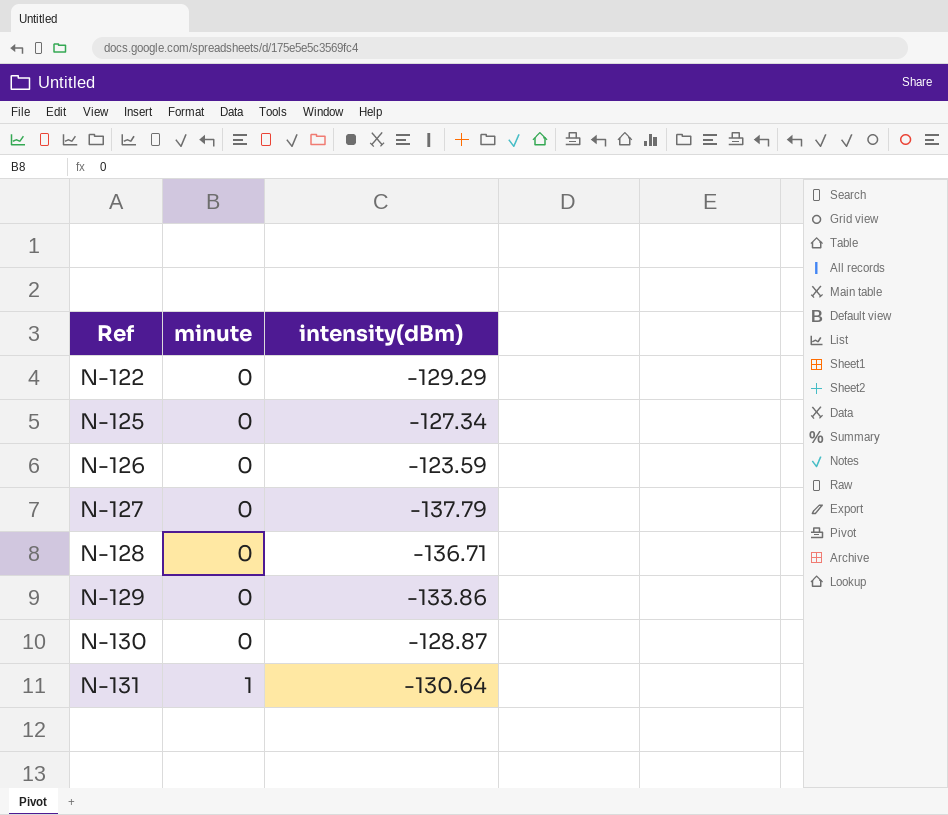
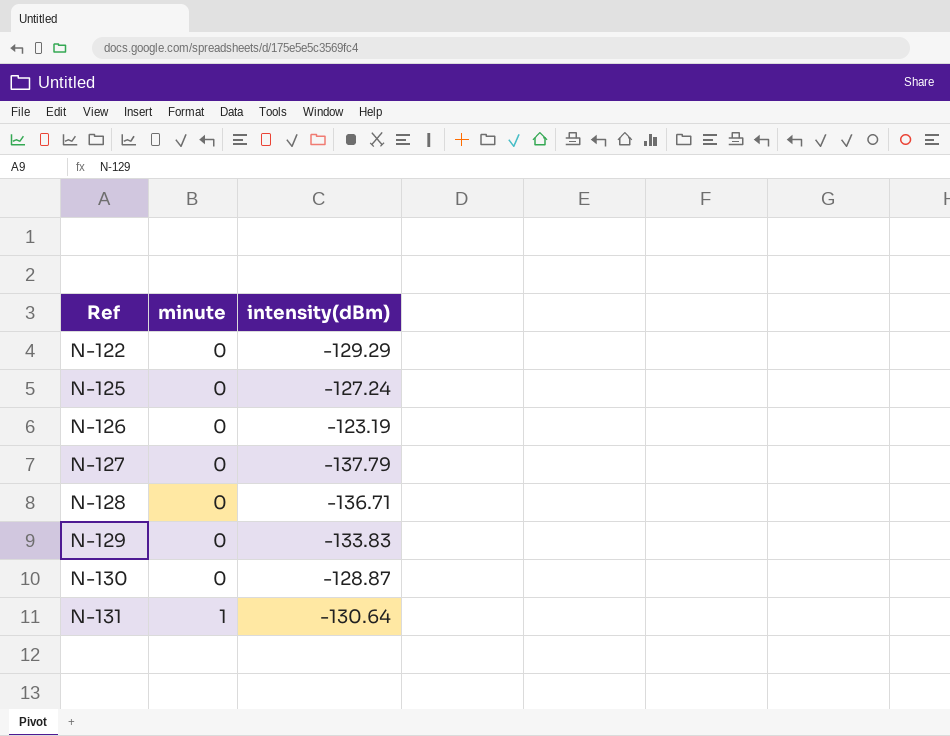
N-125 | intensity(dBm): -127.34 -> -127.24
N-126 | intensity(dBm): -123.59 -> -123.19
N-129 | intensity(dBm): -133.86 -> -133.83

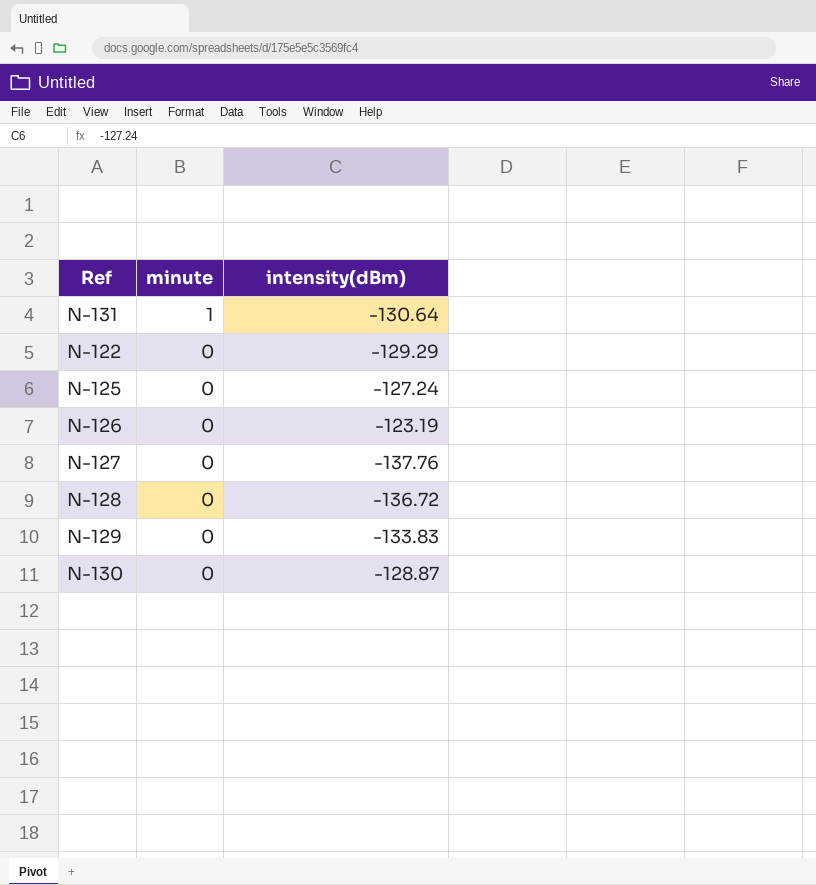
row order: Ref ascending -> minute descending
N-127 | intensity(dBm): -137.79 -> -137.76
N-128 | intensity(dBm): -136.71 -> -136.72

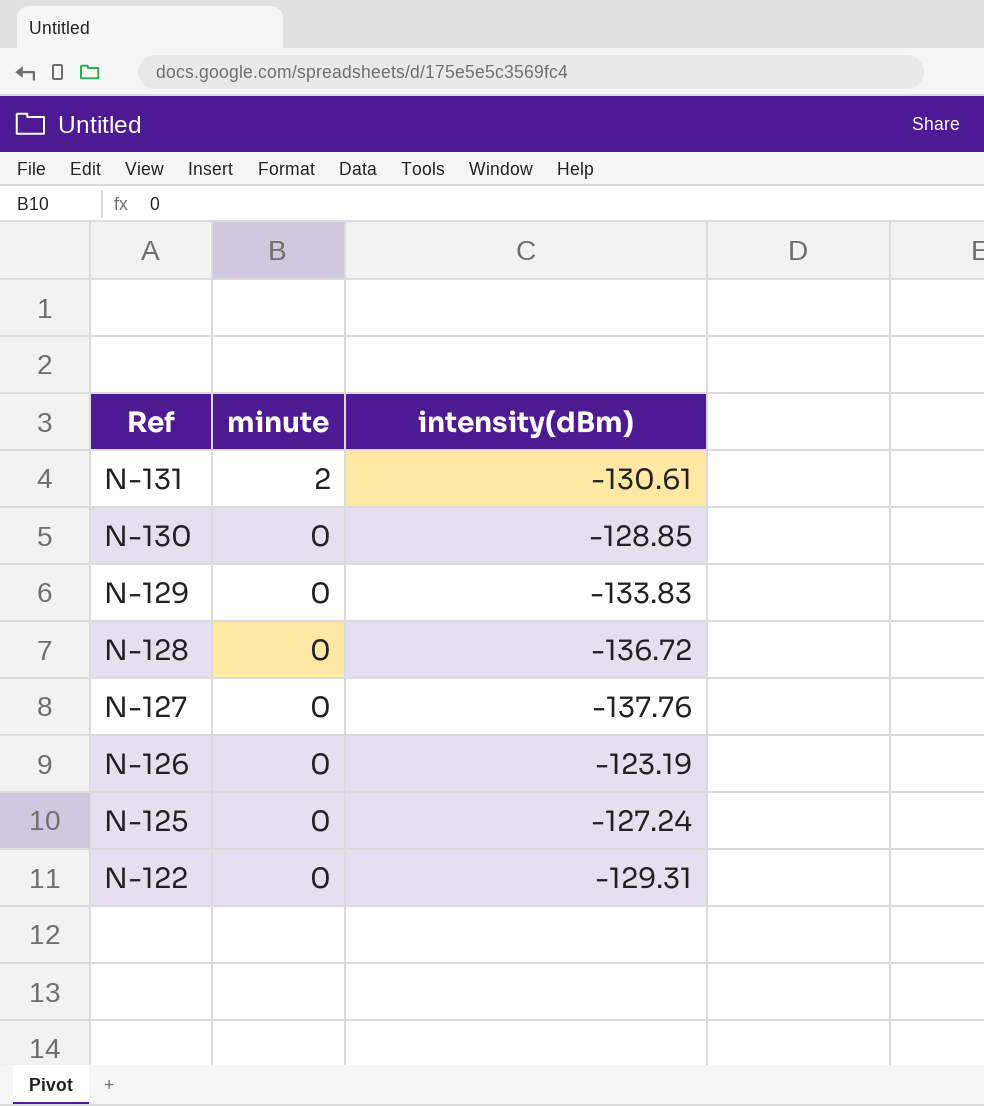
row order: minute descending -> Ref descending
N-131 | minute: 1 -> 2
N-131 | intensity(dBm): -130.64 -> -130.61
N-130 | intensity(dBm): -128.87 -> -128.85
N-122 | intensity(dBm): -129.29 -> -129.31

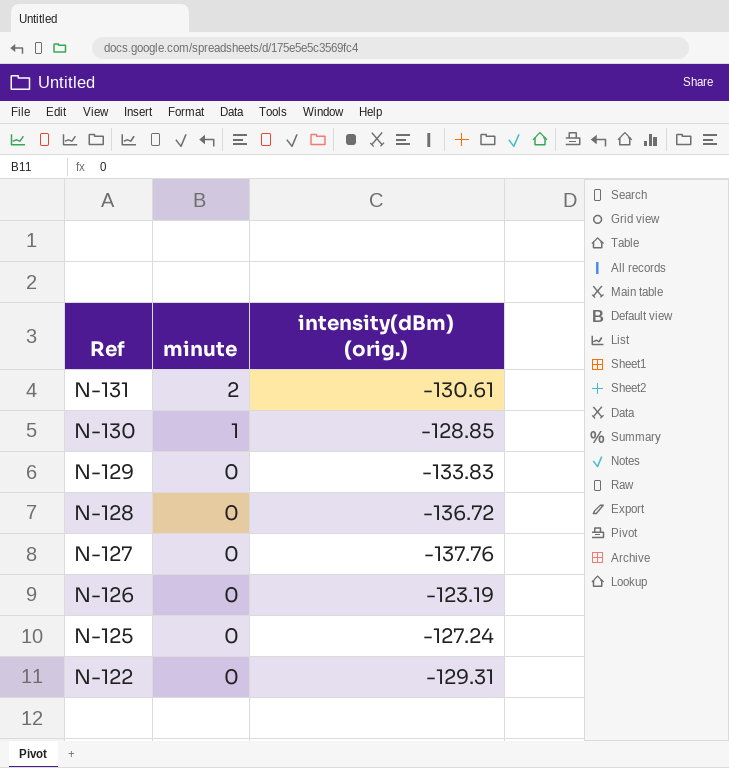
column name: intensity(dBm) -> intensity(dBm) (orig.)
N-130 | minute: 0 -> 1

